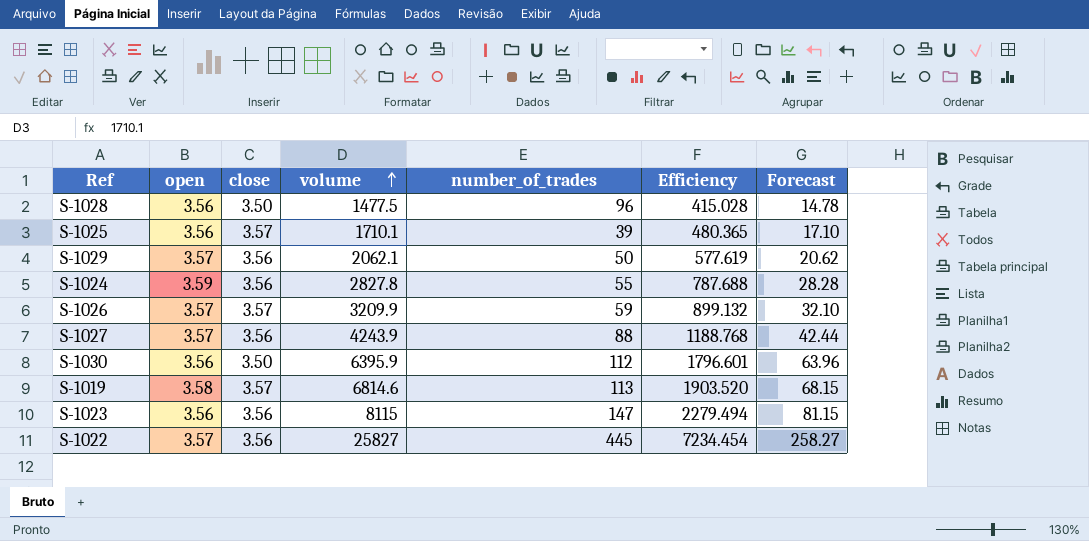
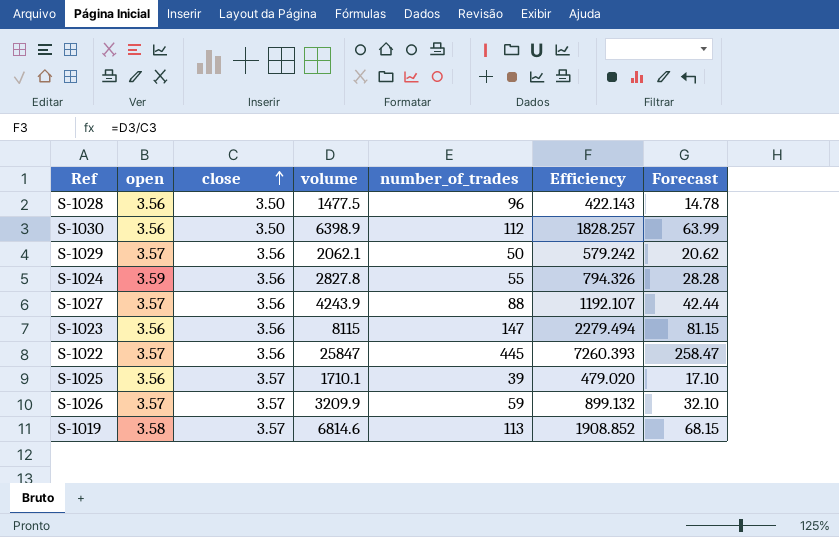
row order: volume ascending -> close ascending
column Efficiency | formula: [volume] / [open] -> [volume] / [close]
S-1030 | volume: 6395.9 -> 6398.9
S-1030 | Forecast: 63.96 -> 63.99
S-1022 | volume: 25827 -> 25847
S-1022 | Forecast: 258.27 -> 258.47

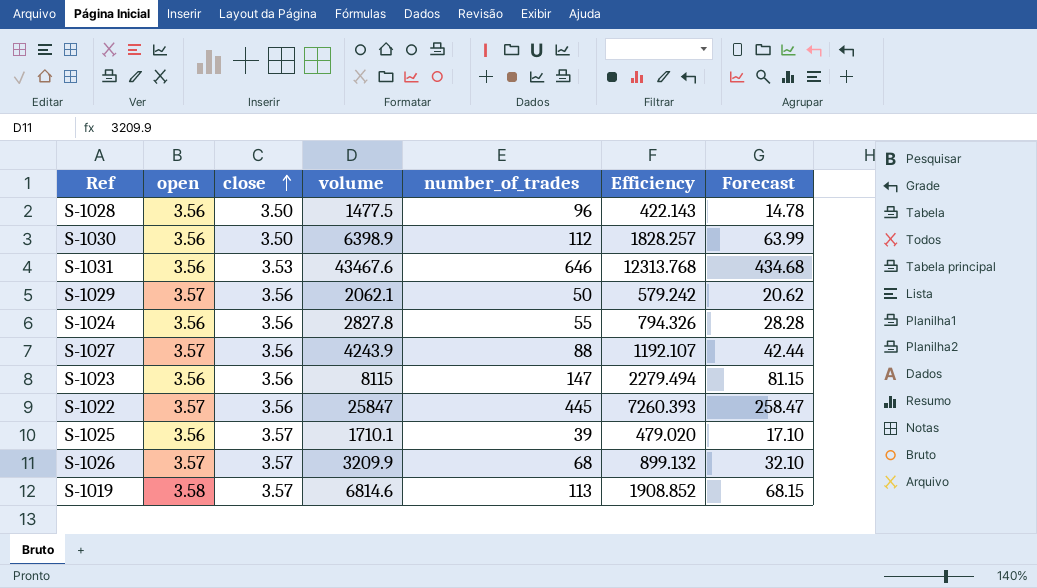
row S-1031: none -> 3.56 | 3.53 | 43467.6 | 646 | 12313.768 | 434.68
S-1024 | open: 3.59 -> 3.56
S-1026 | number_of_trades: 59 -> 68

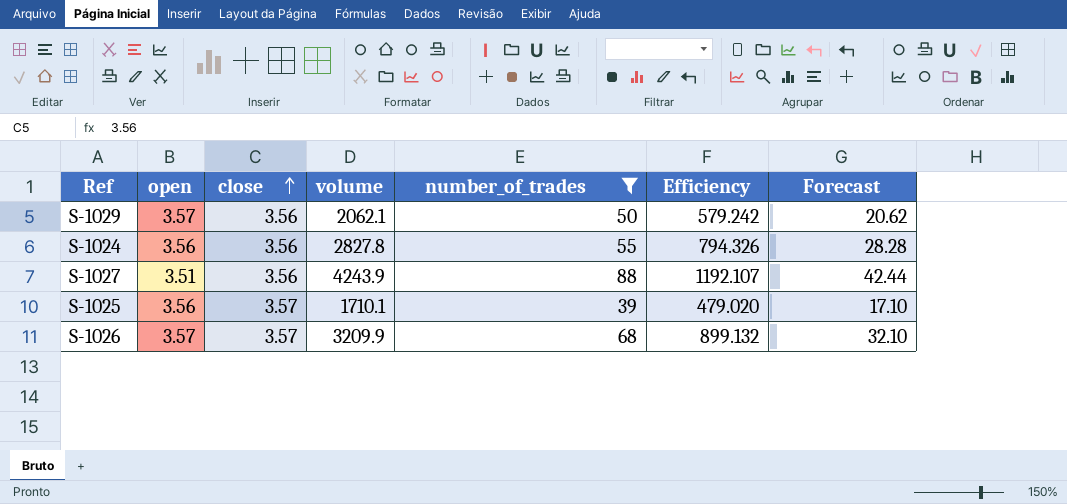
filter: none -> number_of_trades <= 88
S-1027 | open: 3.57 -> 3.51

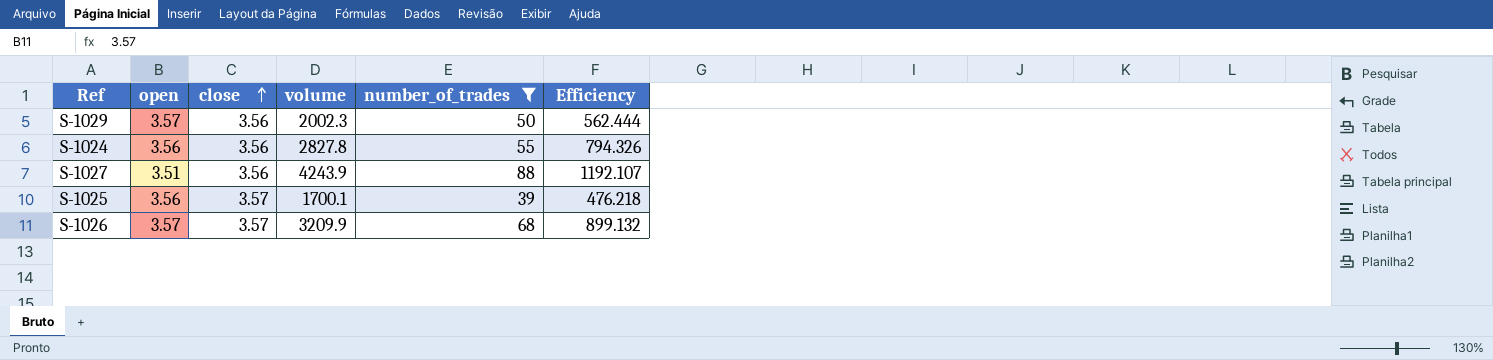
column Forecast | formula: [volume] * 0.01 -> none
S-1029 | volume: 2062.1 -> 2002.3
S-1029 | Efficiency: 579.242 -> 562.444
S-1025 | volume: 1710.1 -> 1700.1
S-1025 | Efficiency: 479.020 -> 476.218

